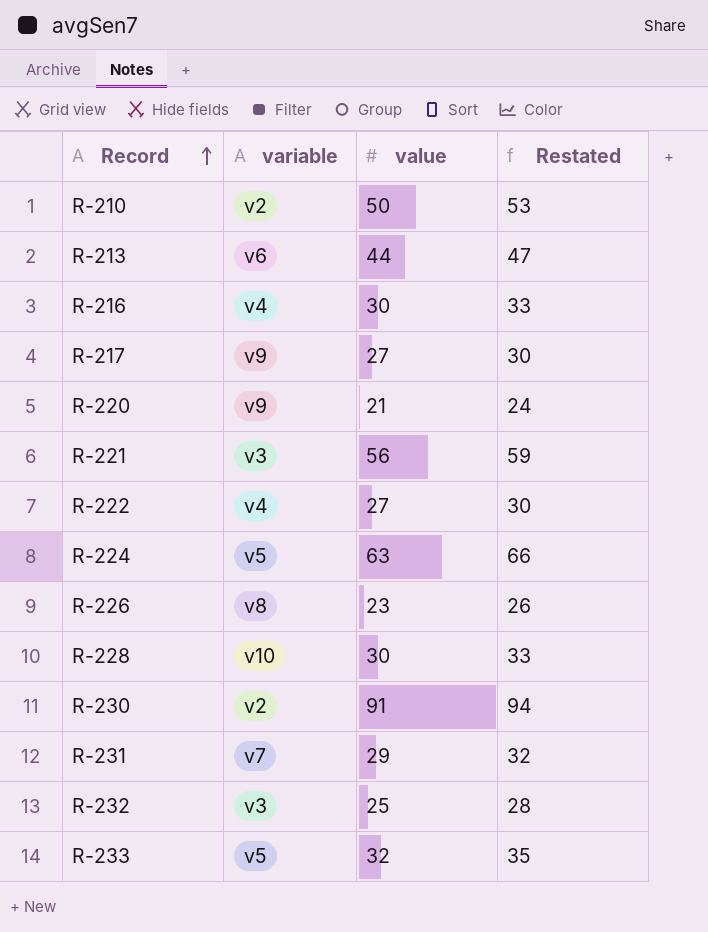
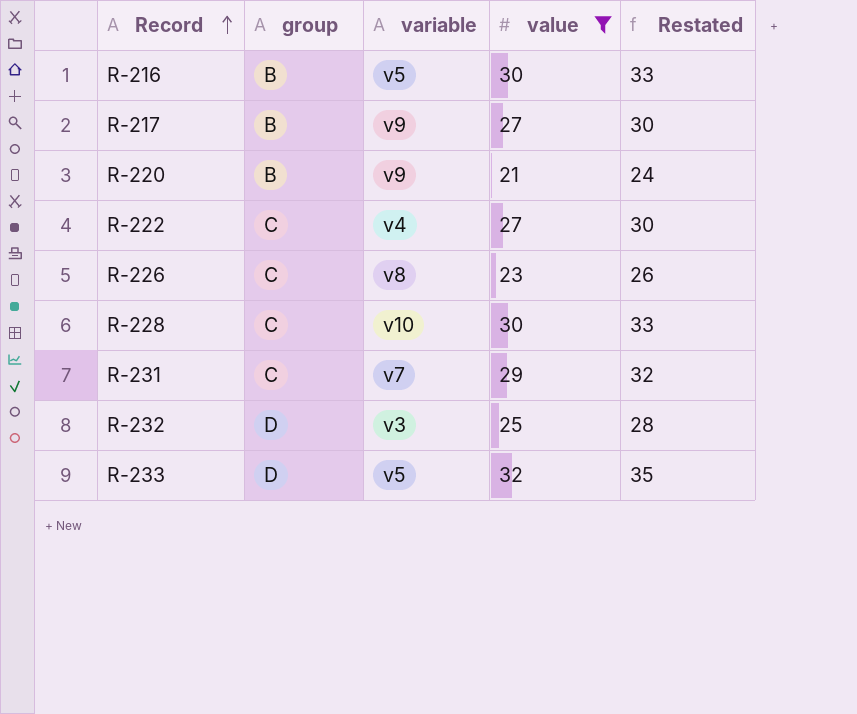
filter: none -> value <= 32
column group | position: none -> 2
R-216 | variable: v4 -> v5

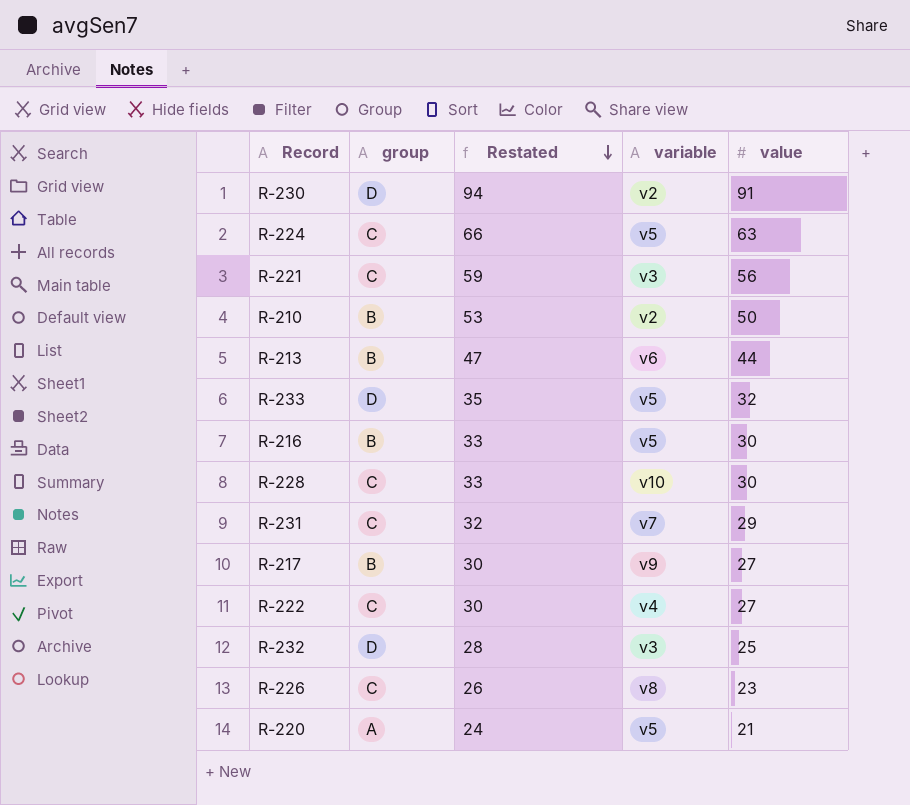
filter: value <= 32 -> none
row order: Record ascending -> Restated descending
column Restated | position: 5 -> 3
R-220 | group: B -> A
R-220 | variable: v9 -> v5

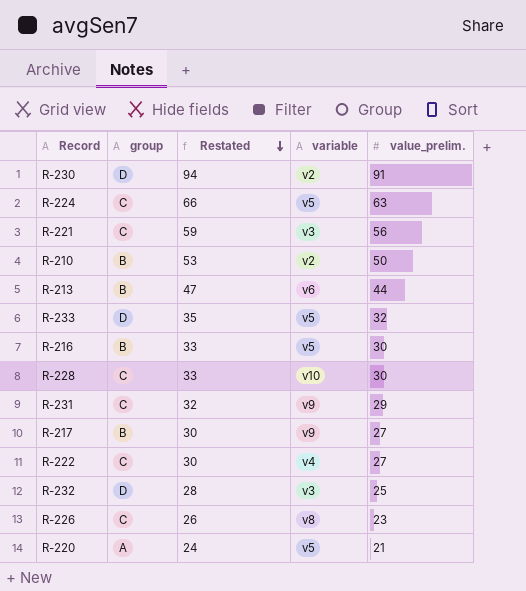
column name: value -> value_prelim.
R-231 | variable: v7 -> v9

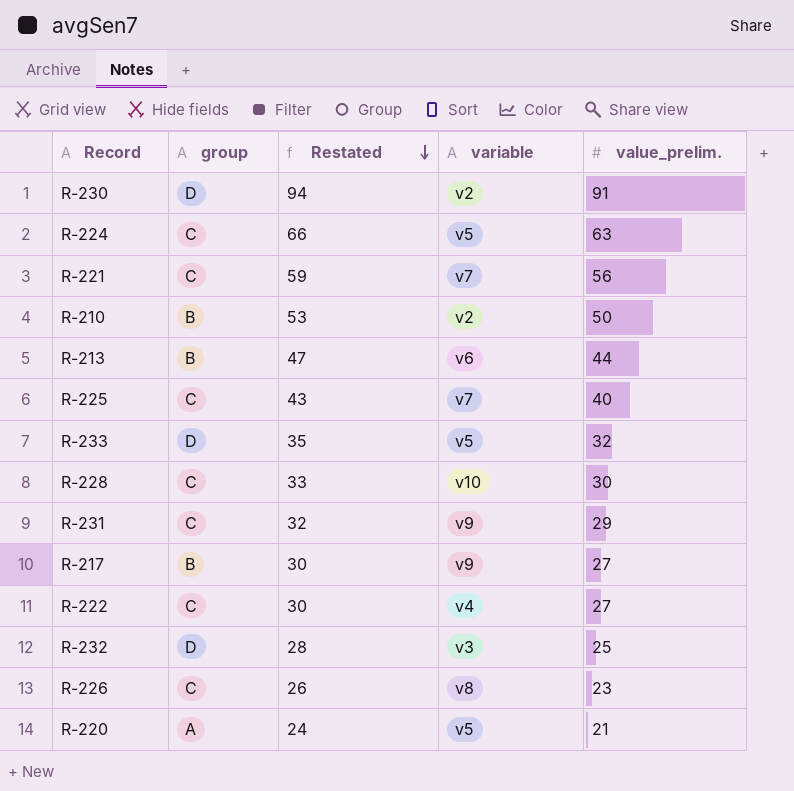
row R-216: B | 33 | v5 | 30 -> none
R-221 | variable: v3 -> v7
row R-225: none -> C | 43 | v7 | 40

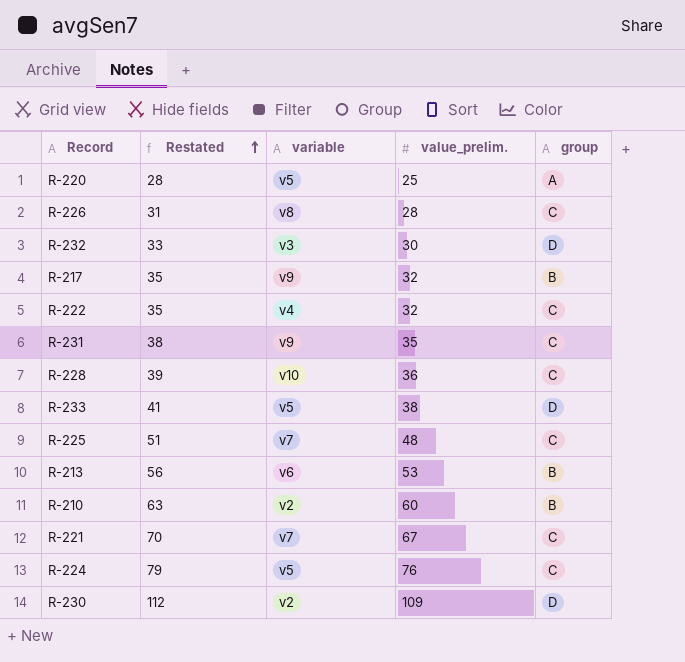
row order: Restated descending -> Restated ascending
column group | position: 2 -> 5
R-220 | Restated: 24 -> 28
R-220 | value_prelim.: 21 -> 25
R-226 | Restated: 26 -> 31
R-226 | value_prelim.: 23 -> 28
R-232 | Restated: 28 -> 33
R-232 | value_prelim.: 25 -> 30
R-217 | Restated: 30 -> 35
R-217 | value_prelim.: 27 -> 32
R-222 | Restated: 30 -> 35
R-222 | value_prelim.: 27 -> 32
R-231 | Restated: 32 -> 38
R-231 | value_prelim.: 29 -> 35
R-228 | Restated: 33 -> 39
R-228 | value_prelim.: 30 -> 36
R-233 | Restated: 35 -> 41
R-233 | value_prelim.: 32 -> 38
R-225 | Restated: 43 -> 51
R-225 | value_prelim.: 40 -> 48
R-213 | Restated: 47 -> 56
R-213 | value_prelim.: 44 -> 53
R-210 | Restated: 53 -> 63
R-210 | value_prelim.: 50 -> 60
R-221 | Restated: 59 -> 70
R-221 | value_prelim.: 56 -> 67
R-224 | Restated: 66 -> 79
R-224 | value_prelim.: 63 -> 76
R-230 | Restated: 94 -> 112
R-230 | value_prelim.: 91 -> 109

